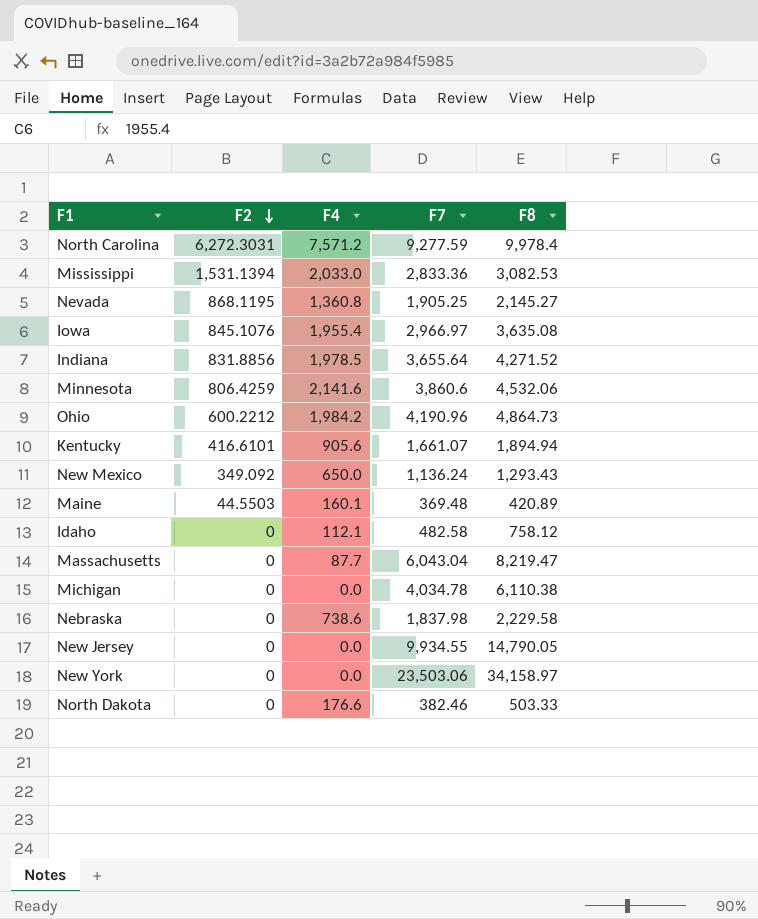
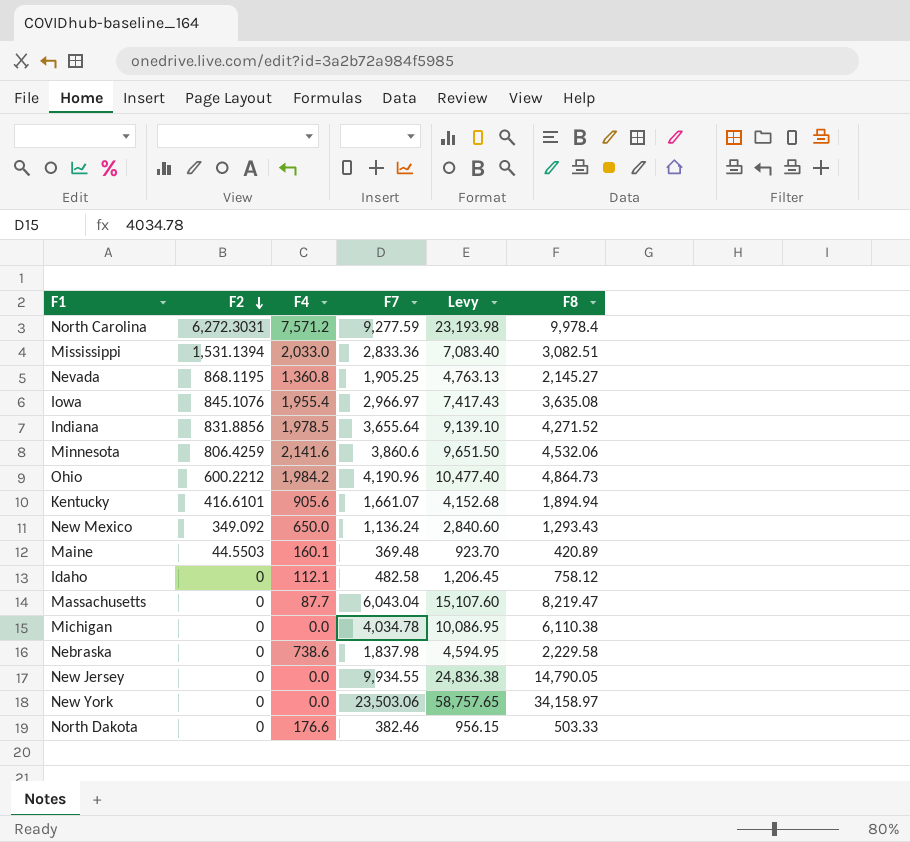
column Levy | formula: none -> [F7] * 2.5
Mississippi | F8: 3,082.53 -> 3,082.51

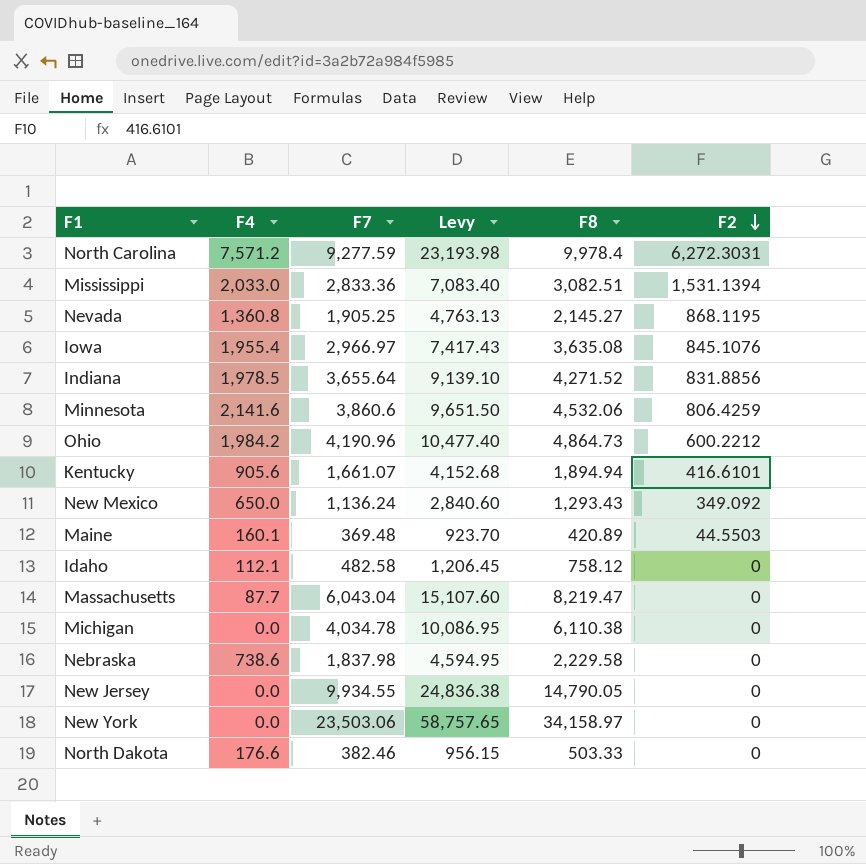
column F2 | position: 2 -> 6

